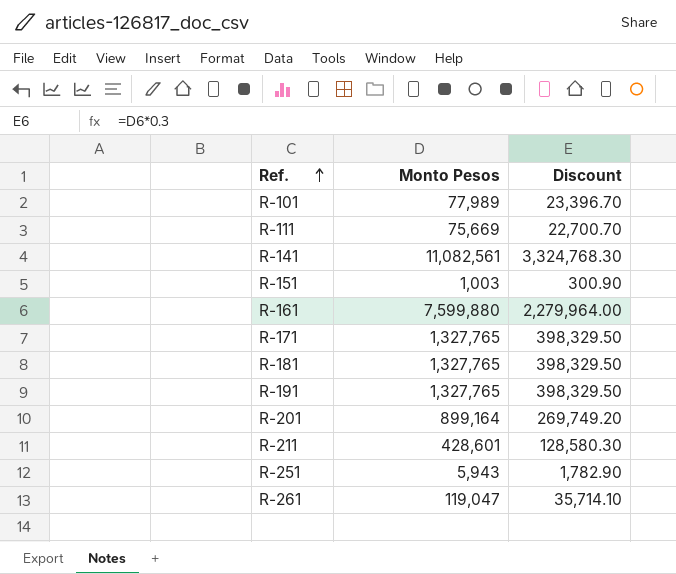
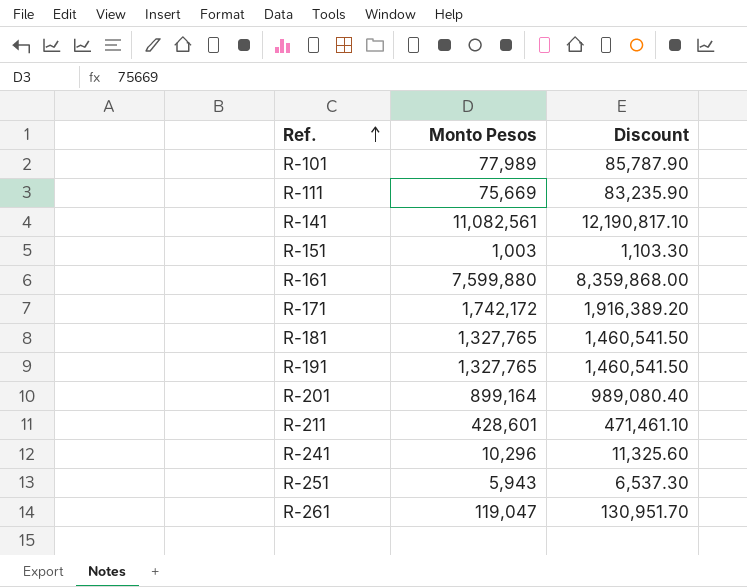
column Discount | formula: [Monto Pesos] * 0.3 -> [Monto Pesos] * 1.1
R-171 | Monto Pesos: 1,327,765 -> 1,742,172
row R-241: none -> 10,296 | 11,325.60

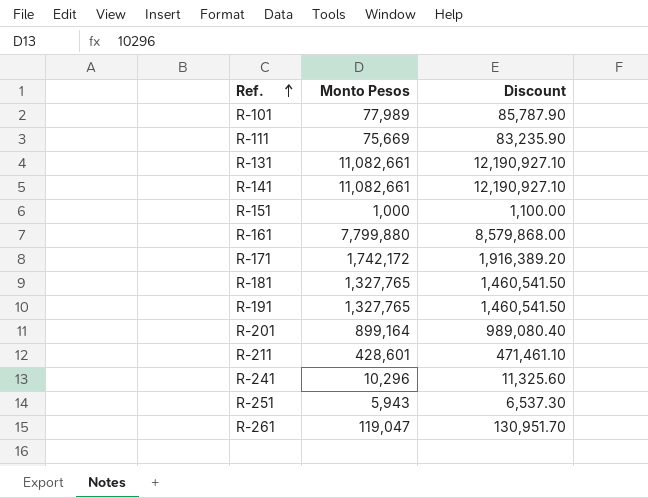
row R-131: none -> 11,082,661 | 12,190,927.10
R-141 | Monto Pesos: 11,082,561 -> 11,082,661
R-141 | Discount: 12,190,817.10 -> 12,190,927.10
R-151 | Monto Pesos: 1,003 -> 1,000
R-151 | Discount: 1,103.30 -> 1,100.00
R-161 | Monto Pesos: 7,599,880 -> 7,799,880
R-161 | Discount: 8,359,868.00 -> 8,579,868.00

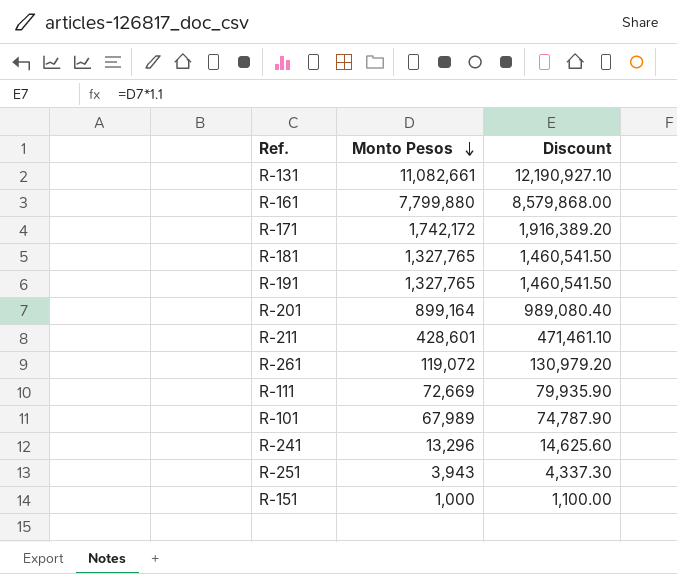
row order: Ref. ascending -> Monto Pesos descending
row R-141: 11,082,661 | 12,190,927.10 -> none
R-261 | Monto Pesos: 119,047 -> 119,072
R-261 | Discount: 130,951.70 -> 130,979.20
R-111 | Monto Pesos: 75,669 -> 72,669
R-111 | Discount: 83,235.90 -> 79,935.90
R-101 | Monto Pesos: 77,989 -> 67,989
R-101 | Discount: 85,787.90 -> 74,787.90
R-241 | Monto Pesos: 10,296 -> 13,296
R-241 | Discount: 11,325.60 -> 14,625.60
R-251 | Monto Pesos: 5,943 -> 3,943
R-251 | Discount: 6,537.30 -> 4,337.30

